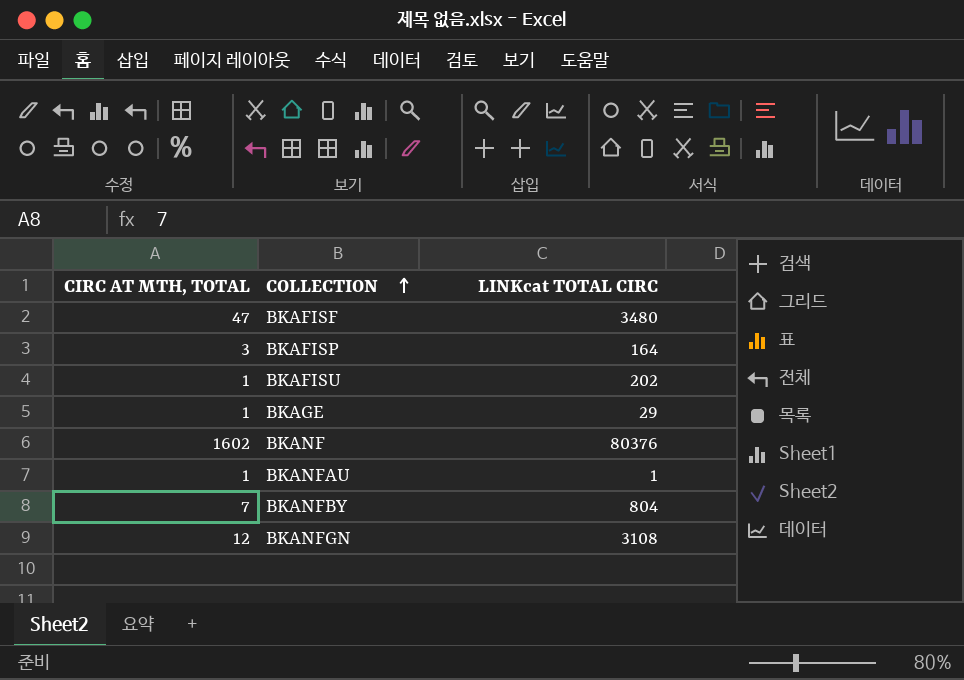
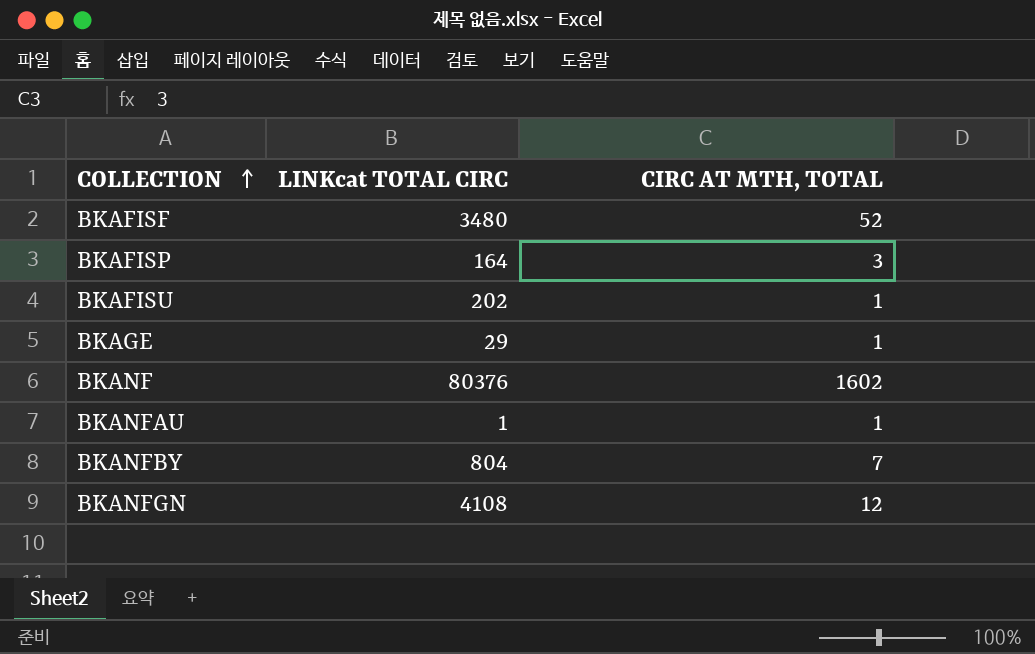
column CIRC AT MTH, TOTAL | position: 1 -> 3
BKAFISF | CIRC AT MTH, TOTAL: 47 -> 52
BKANFGN | LINKcat TOTAL CIRC: 3108 -> 4108

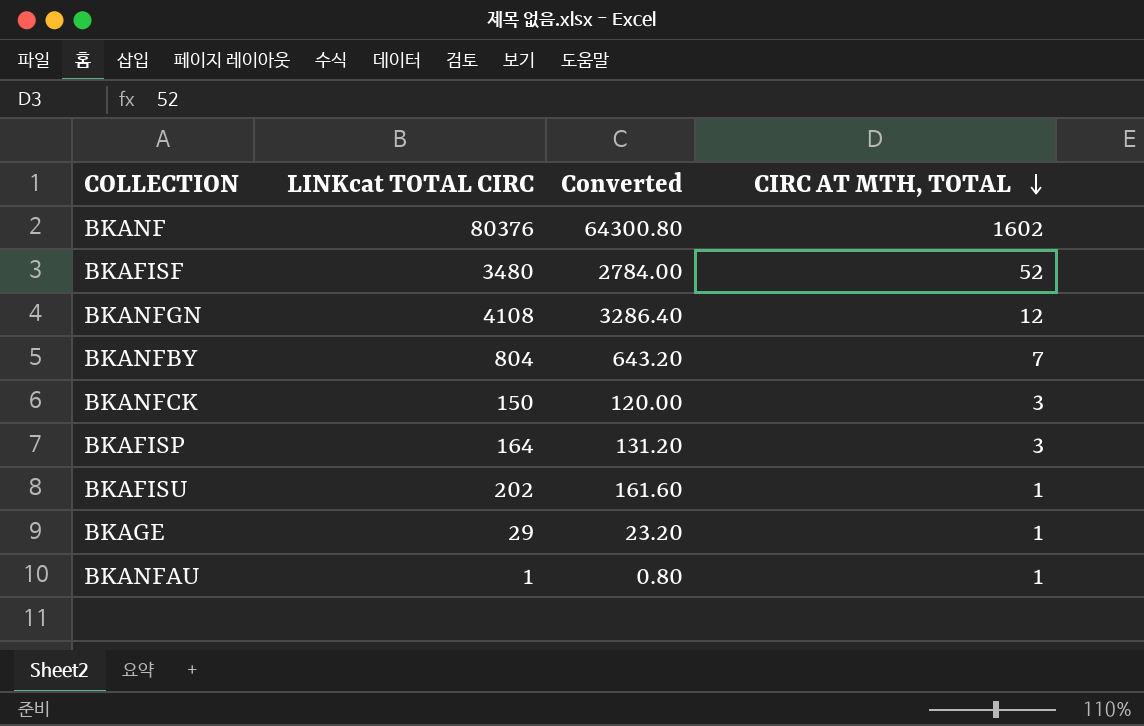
row order: COLLECTION ascending -> CIRC AT MTH, TOTAL descending
column Converted | formula: none -> [LINKcat TOTAL CIRC] * 0.8
row BKANFCK: none -> 150 | 120.00 | 3

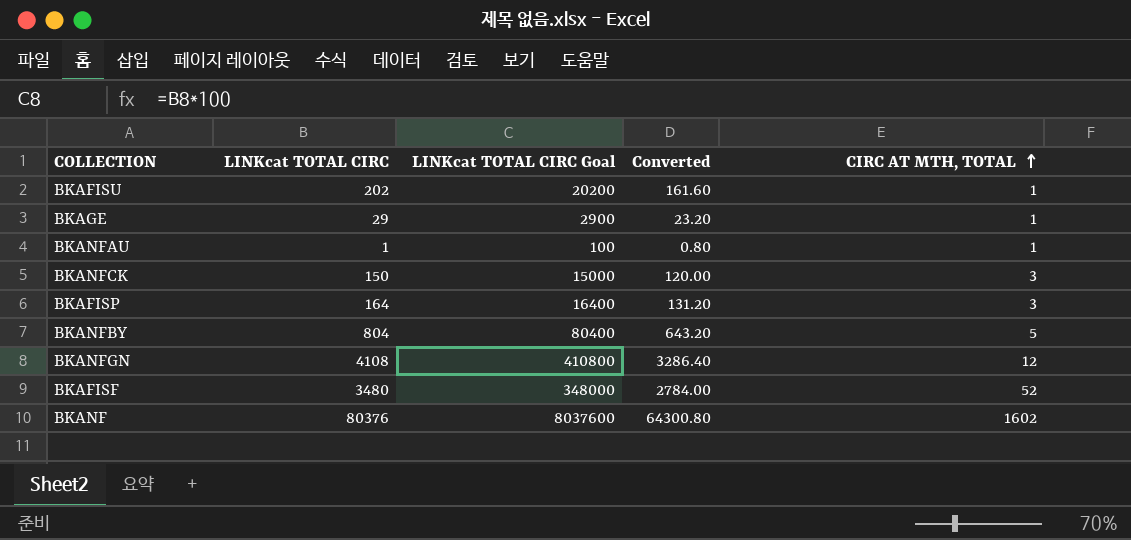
row order: CIRC AT MTH, TOTAL descending -> CIRC AT MTH, TOTAL ascending
column LINKcat TOTAL CIRC Goal | formula: none -> [LINKcat TOTAL CIRC] * 100
BKANFBY | CIRC AT MTH, TOTAL: 7 -> 5

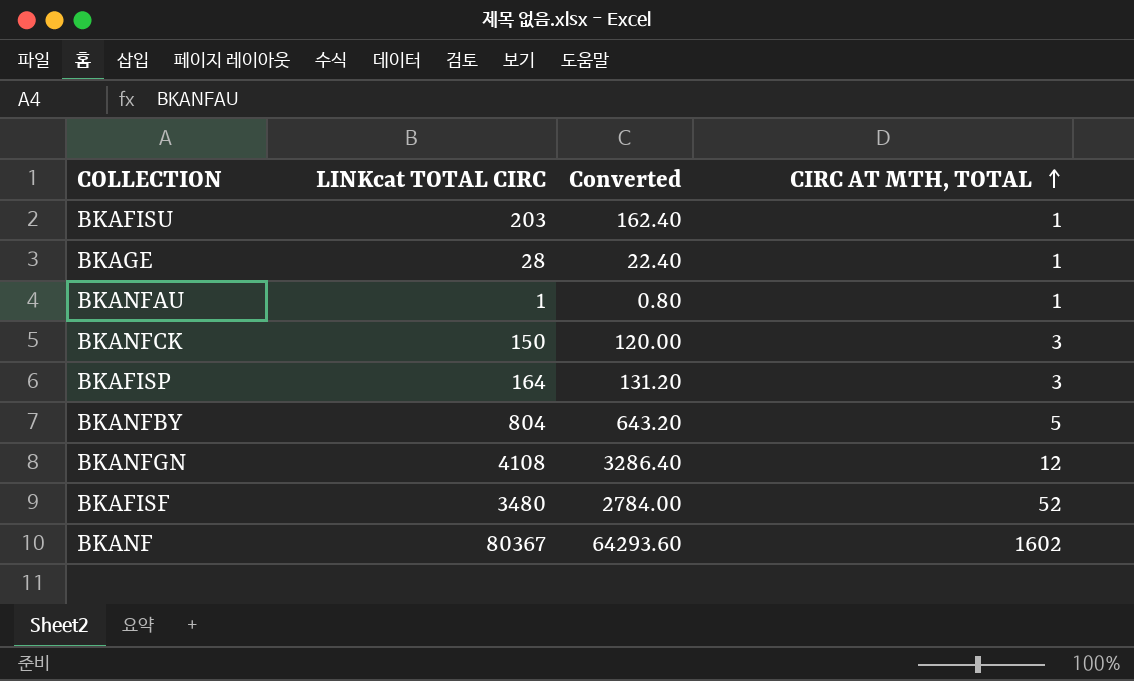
column LINKcat TOTAL CIRC Goal | formula: [LINKcat TOTAL CIRC] * 100 -> none
BKAFISU | LINKcat TOTAL CIRC: 202 -> 203
BKAFISU | Converted: 161.60 -> 162.40
BKAGE | LINKcat TOTAL CIRC: 29 -> 28
BKAGE | Converted: 23.20 -> 22.40
BKANF | LINKcat TOTAL CIRC: 80376 -> 80367
BKANF | Converted: 64300.80 -> 64293.60

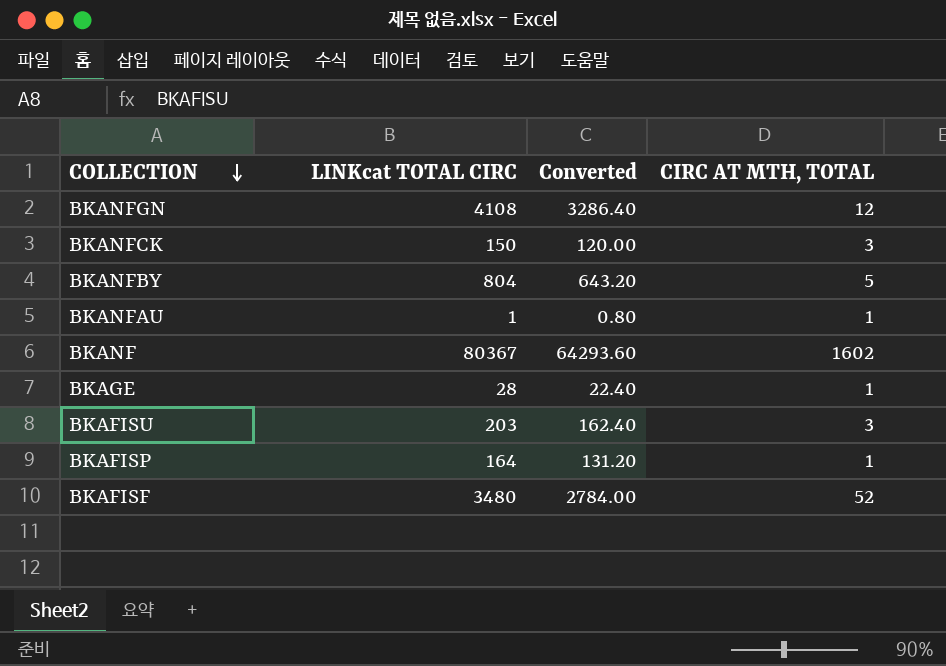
row order: CIRC AT MTH, TOTAL ascending -> COLLECTION descending
BKAFISU | CIRC AT MTH, TOTAL: 1 -> 3
BKAFISP | CIRC AT MTH, TOTAL: 3 -> 1

